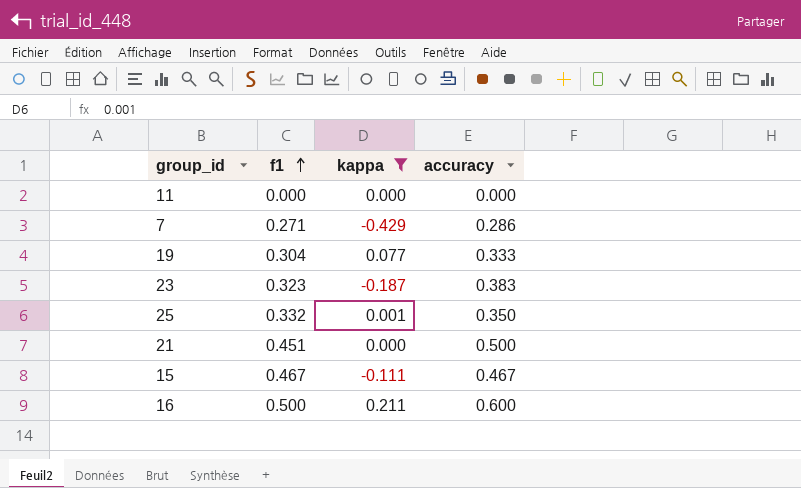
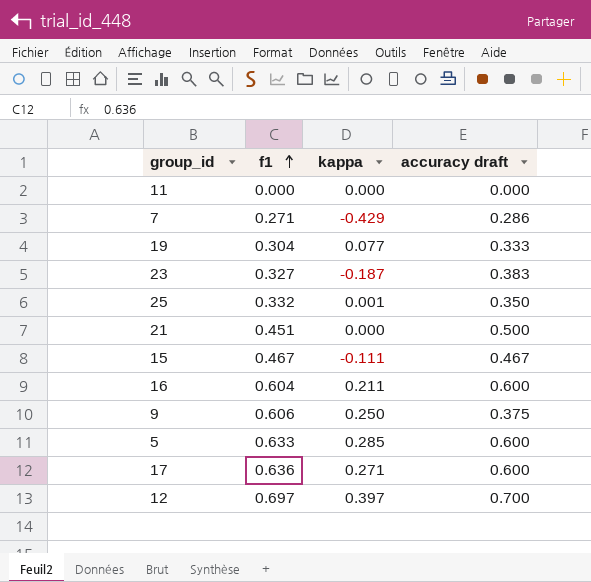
filter: kappa <= 0.211 -> none
column name: accuracy -> accuracy draft
23 | f1: 0.323 -> 0.327
16 | f1: 0.500 -> 0.604

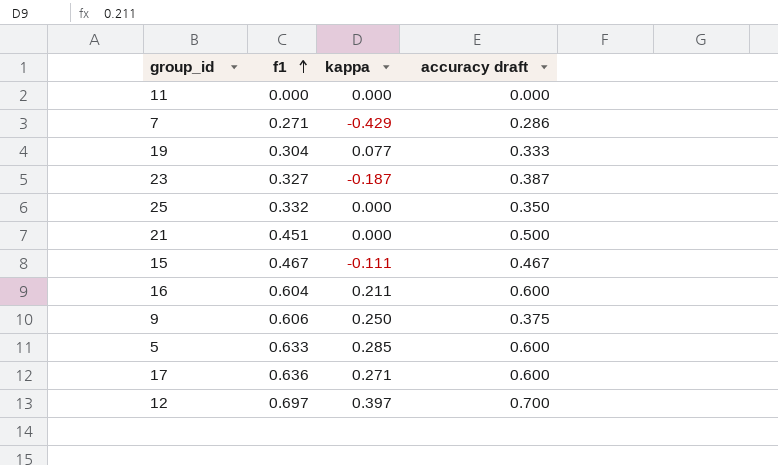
23 | accuracy draft: 0.383 -> 0.387
25 | kappa: 0.001 -> 0.000

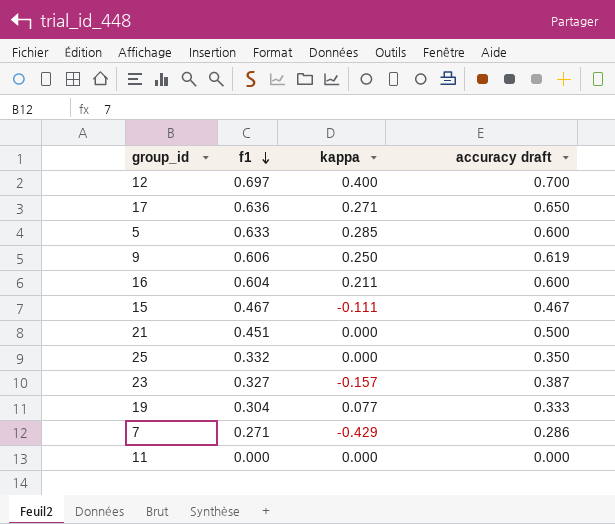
row order: f1 ascending -> f1 descending
12 | kappa: 0.397 -> 0.400
17 | accuracy draft: 0.600 -> 0.650
9 | accuracy draft: 0.375 -> 0.619
23 | kappa: -0.187 -> -0.157

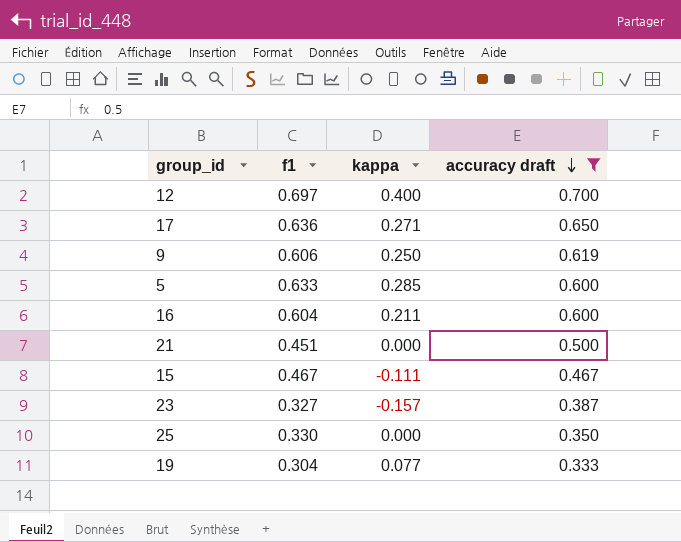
filter: none -> accuracy draft >= 0.333
row order: f1 descending -> accuracy draft descending
25 | f1: 0.332 -> 0.330

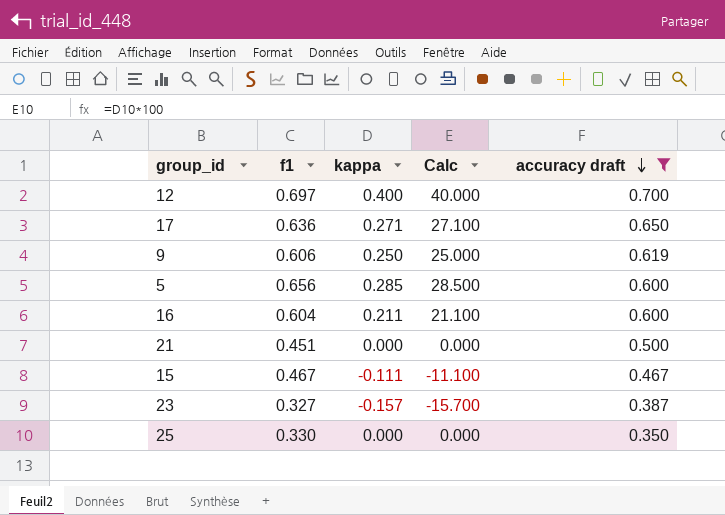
column Calc | formula: none -> [kappa] * 100
row 19: 0.304 | 0.077 | 0.333 -> none
5 | f1: 0.633 -> 0.656

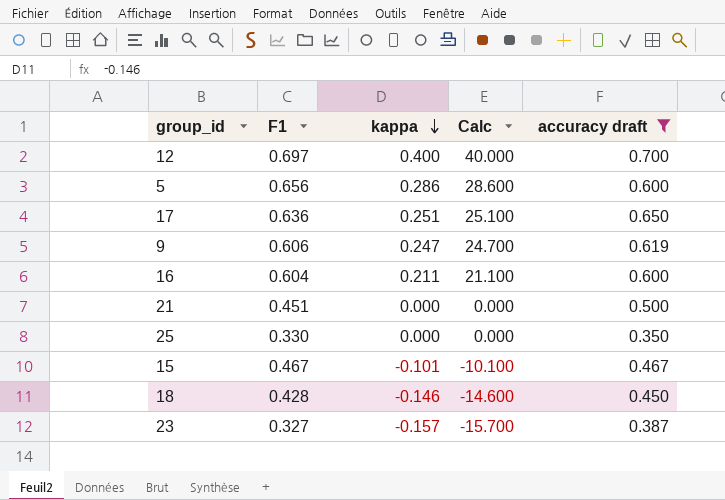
row order: accuracy draft descending -> kappa descending
column name: f1 -> F1
5 | kappa: 0.285 -> 0.286
5 | Calc: 28.500 -> 28.600
17 | kappa: 0.271 -> 0.251
17 | Calc: 27.100 -> 25.100
9 | kappa: 0.250 -> 0.247
9 | Calc: 25.000 -> 24.700
15 | kappa: -0.111 -> -0.101
15 | Calc: -11.100 -> -10.100
row 18: none -> 0.428 | -0.146 | -14.600 | 0.450

